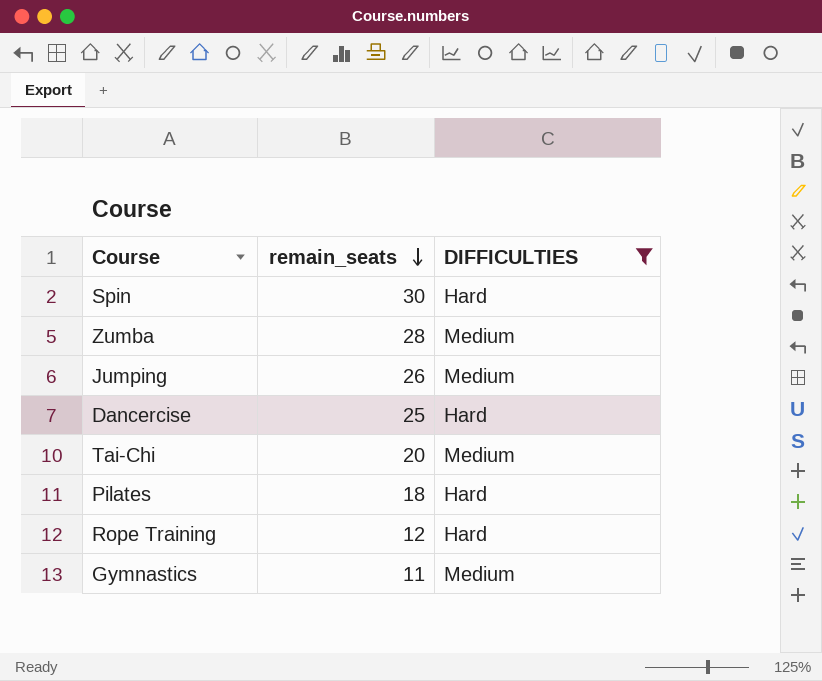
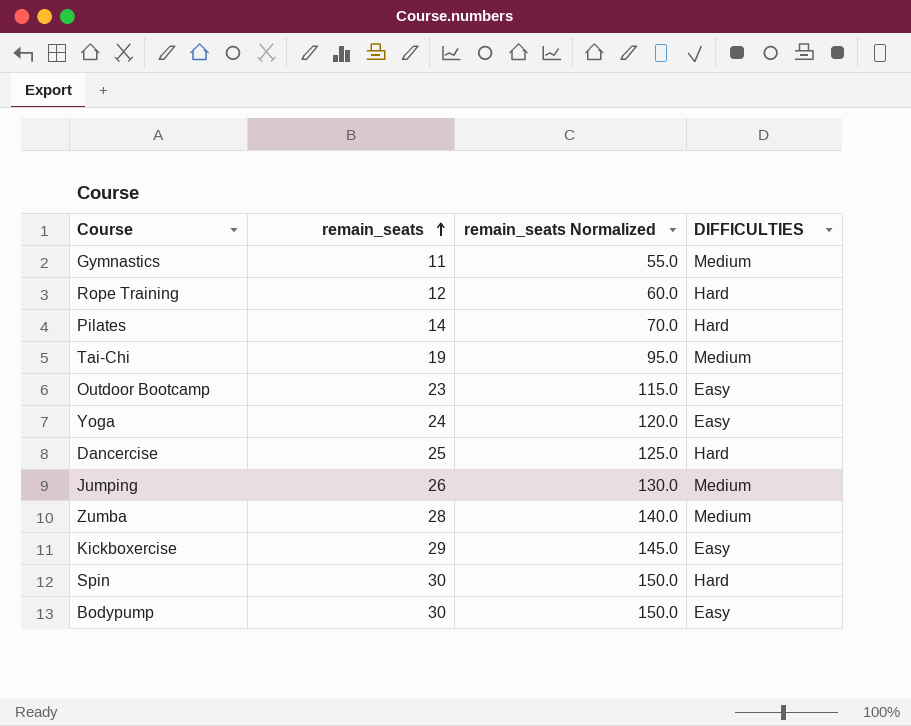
filter: DIFFICULTIES != Easy -> none
row order: remain_seats descending -> remain_seats ascending
column remain_seats Normalized | formula: none -> [remain_seats] * 5
Pilates | remain_seats: 18 -> 14
Tai-Chi | remain_seats: 20 -> 19

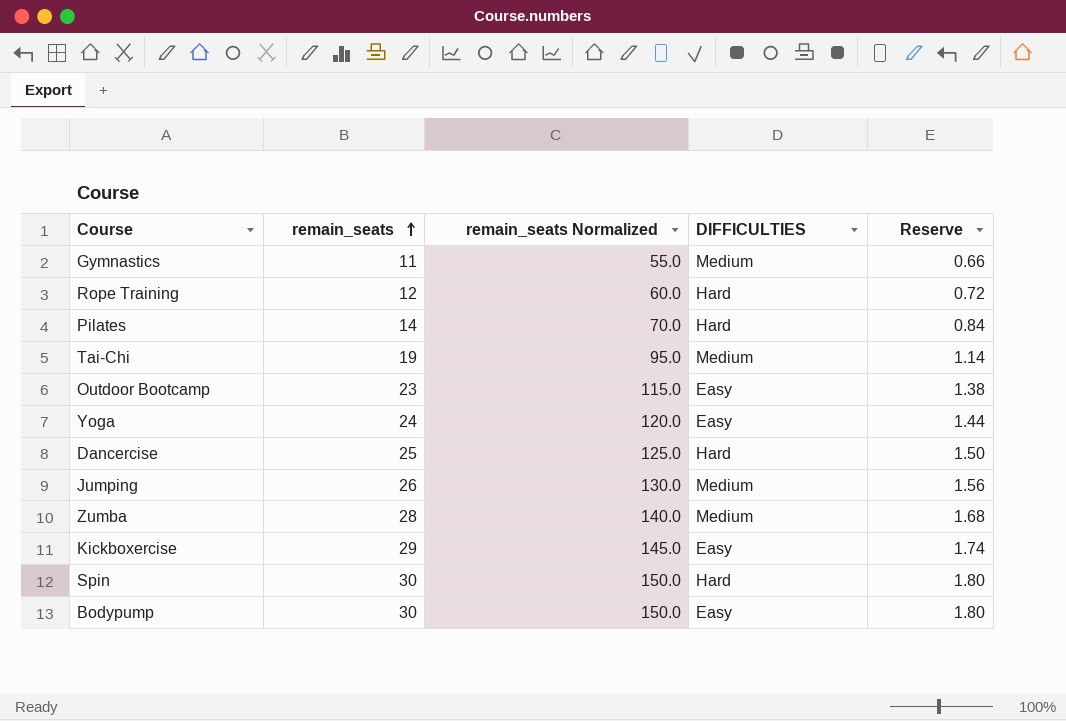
column Reserve | formula: none -> [remain_seats] * 0.06

